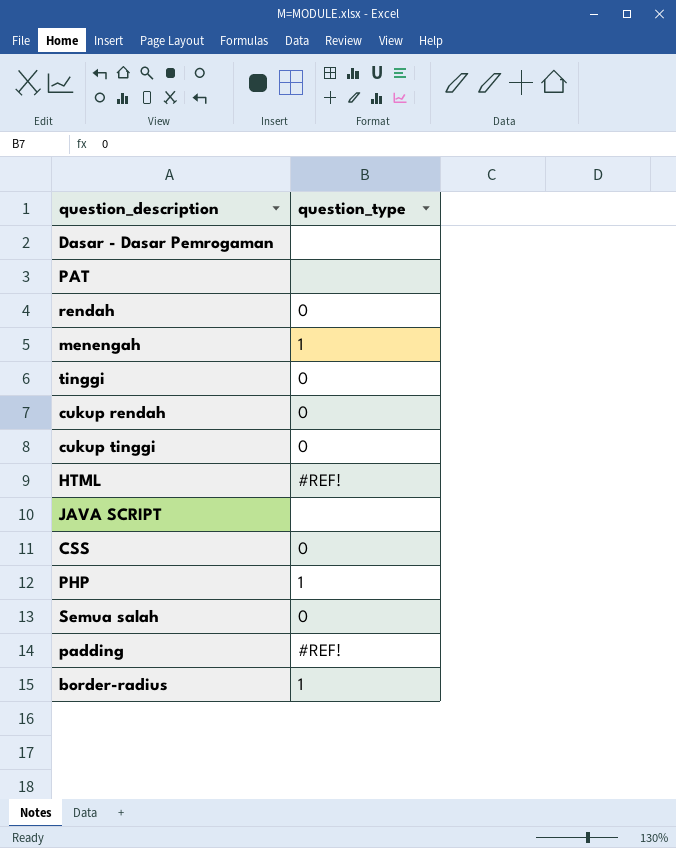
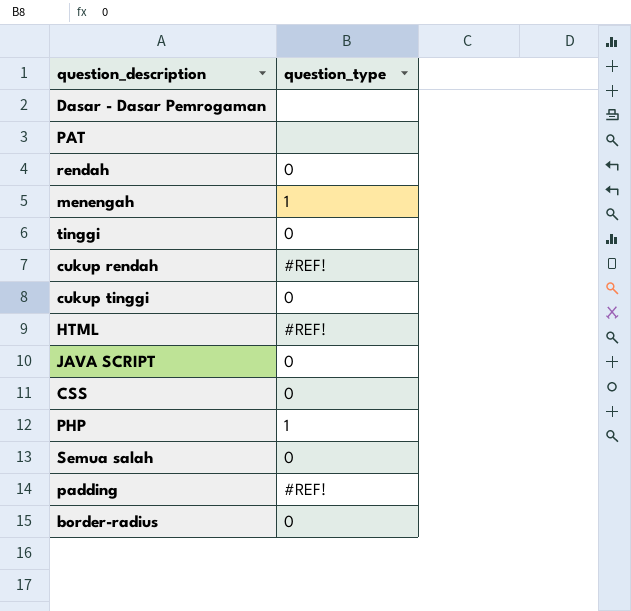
cukup rendah | question_type: 0 -> #REF!
JAVA SCRIPT | question_type: none -> 0
border-radius | question_type: 1 -> 0

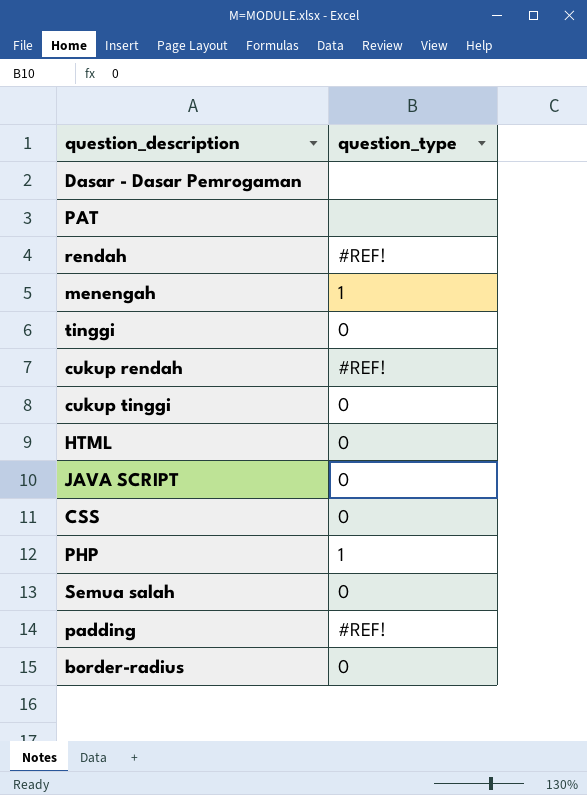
rendah | question_type: 0 -> #REF!
HTML | question_type: #REF! -> 0

